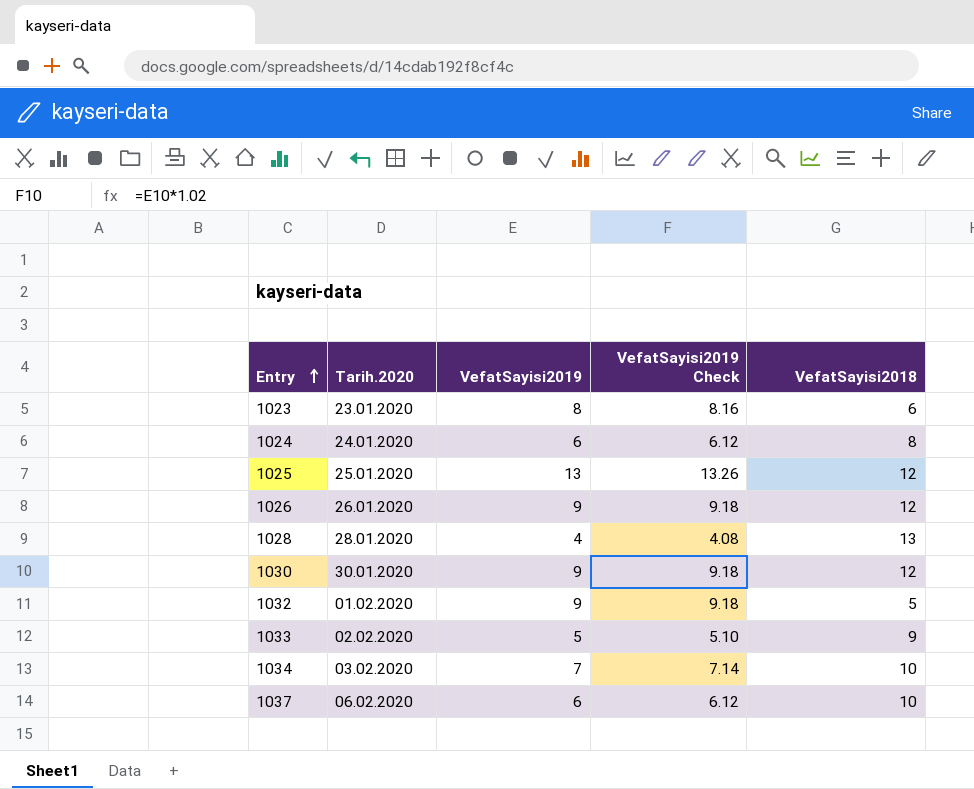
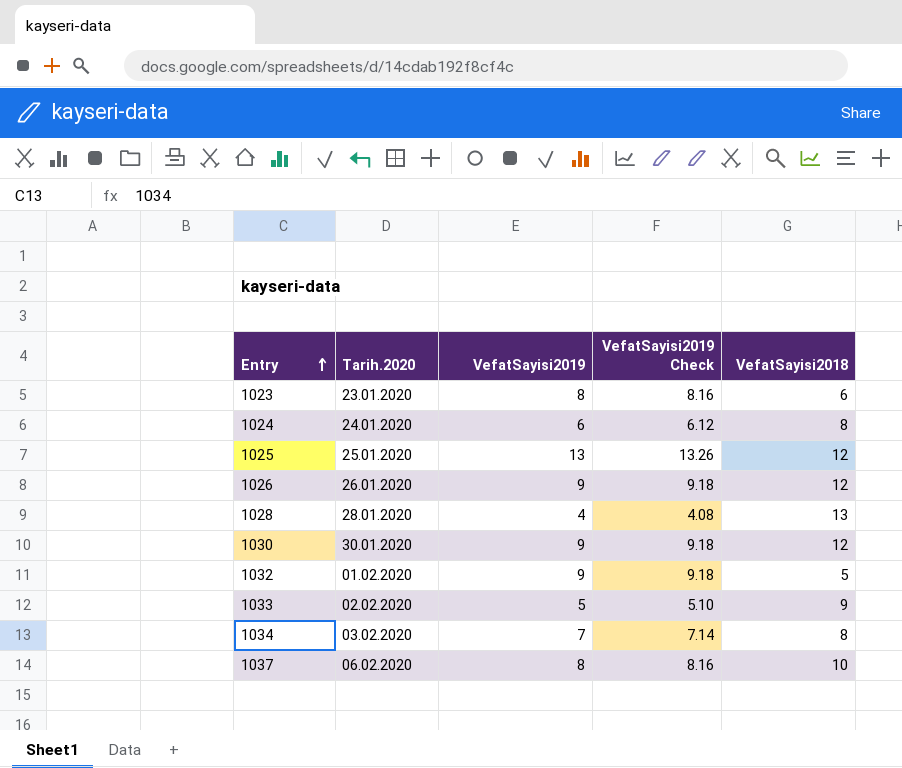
1034 | VefatSayisi2018: 10 -> 8
1037 | VefatSayisi2019: 6 -> 8
1037 | VefatSayisi2019 Check: 6.12 -> 8.16

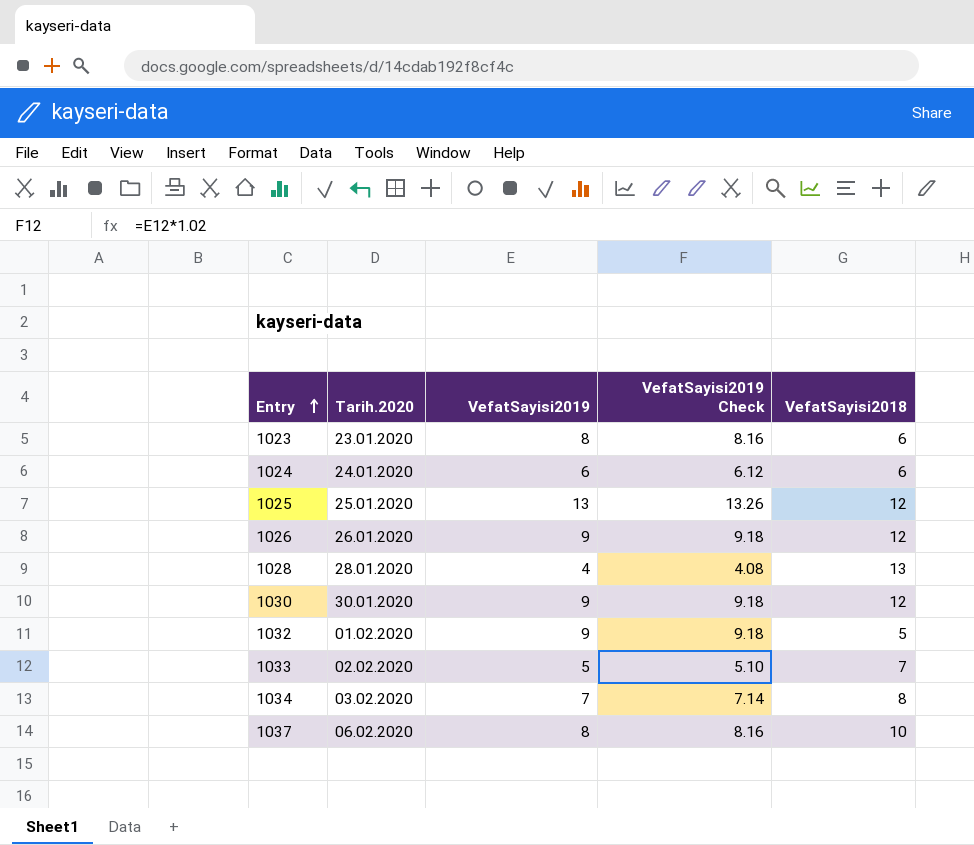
1024 | VefatSayisi2018: 8 -> 6
1033 | VefatSayisi2018: 9 -> 7

